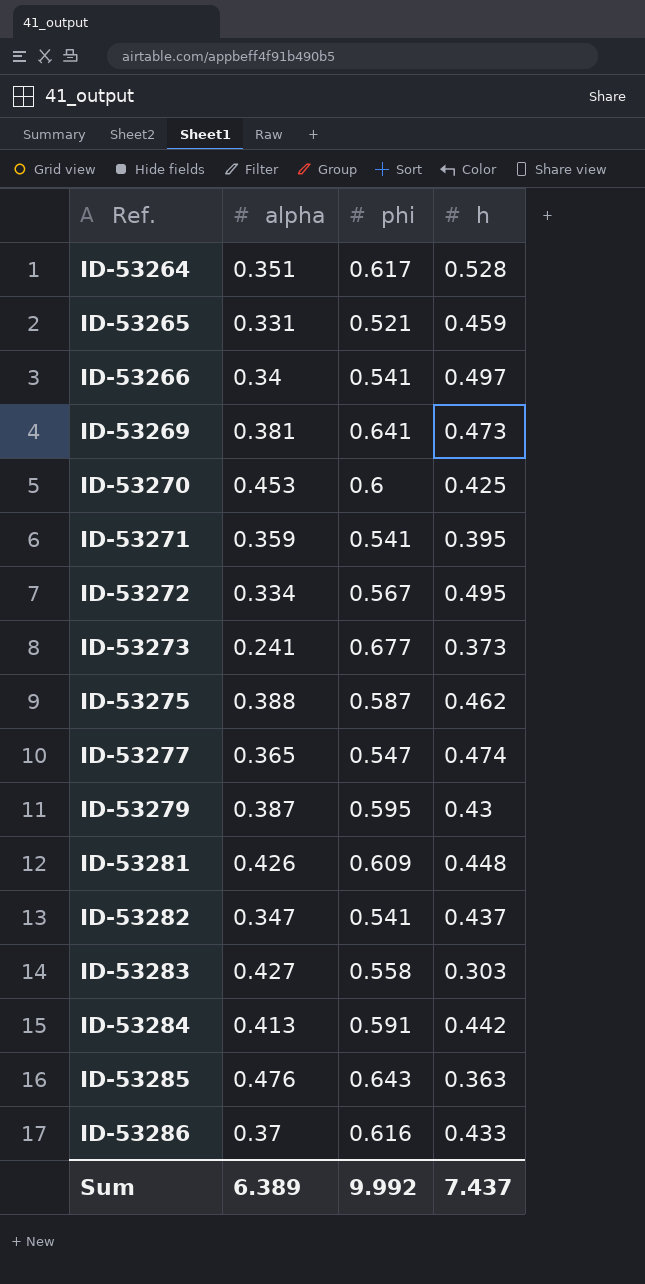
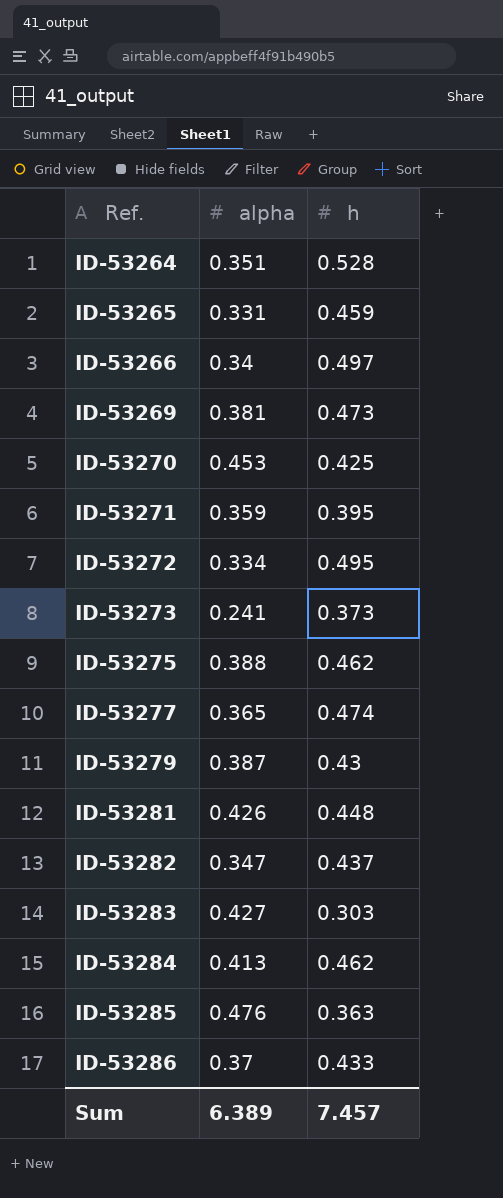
column phi | position: 3 -> none
ID-53284 | h: 0.442 -> 0.462
Sum | h: 7.437 -> 7.457

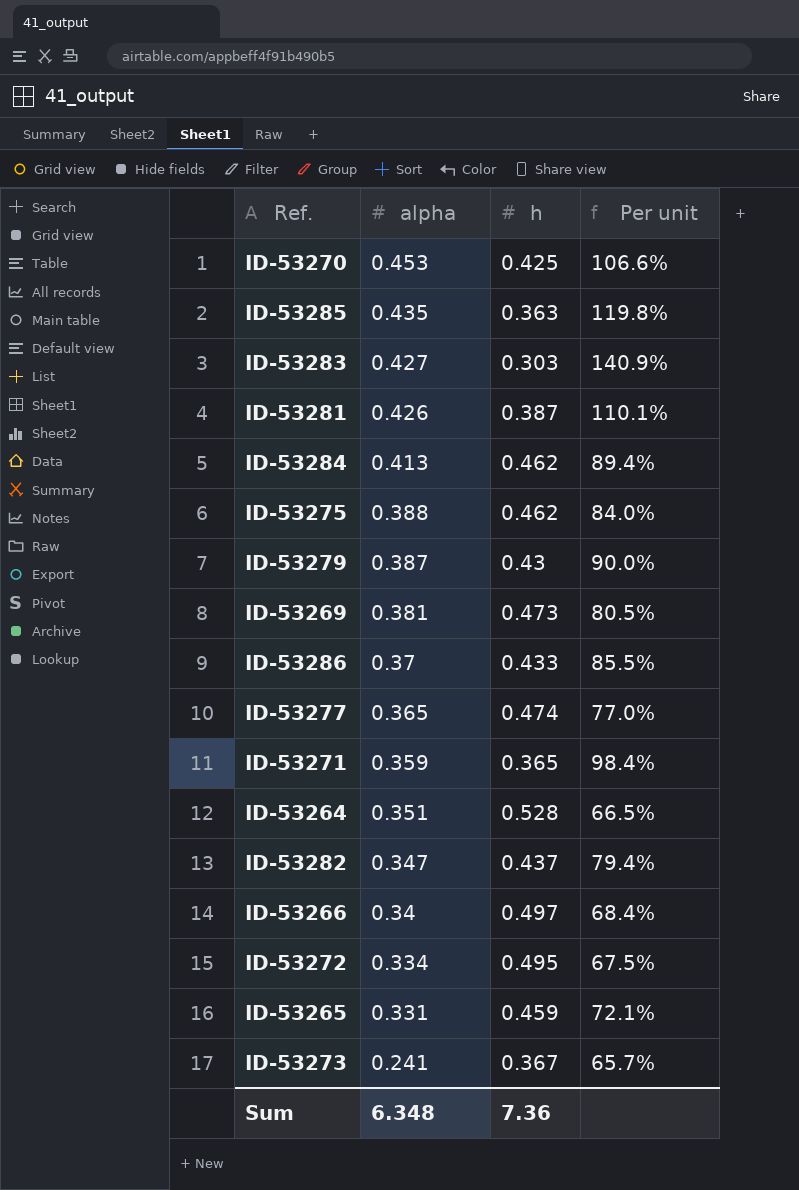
row order: Ref. ascending -> alpha descending
column Per unit | formula: none -> [alpha] / [h]
ID-53285 | alpha: 0.476 -> 0.435
ID-53281 | h: 0.448 -> 0.387
ID-53271 | h: 0.395 -> 0.365
ID-53273 | h: 0.373 -> 0.367
Sum | alpha: 6.389 -> 6.348
Sum | h: 7.457 -> 7.36

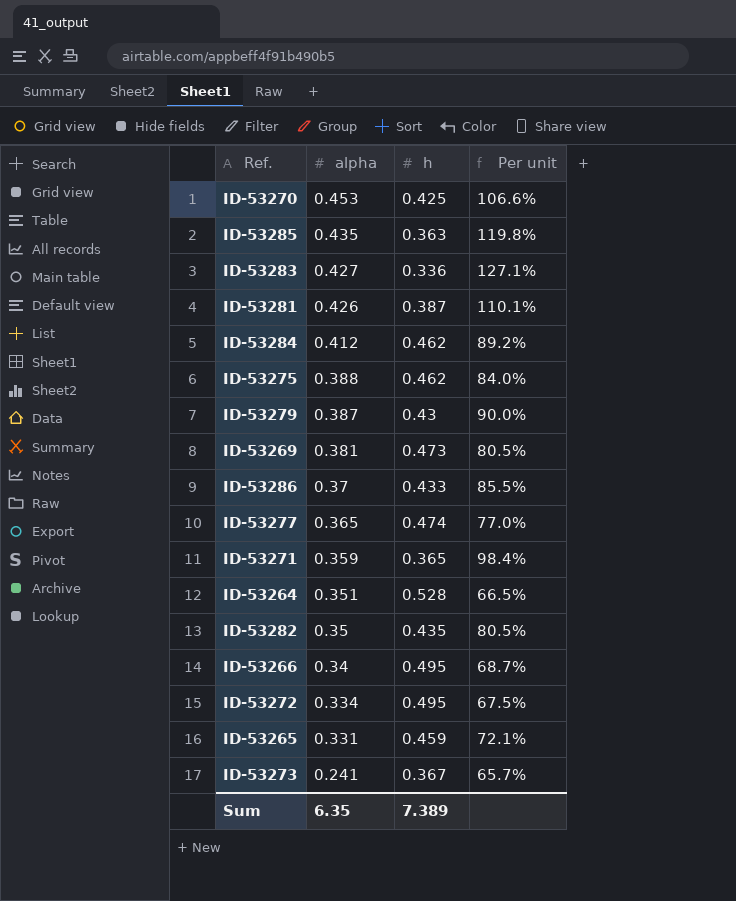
ID-53283 | h: 0.303 -> 0.336
ID-53283 | Per unit: 140.9% -> 127.1%
ID-53284 | alpha: 0.413 -> 0.412
ID-53284 | Per unit: 89.4% -> 89.2%
ID-53282 | alpha: 0.347 -> 0.35
ID-53282 | h: 0.437 -> 0.435
ID-53282 | Per unit: 79.4% -> 80.5%
ID-53266 | h: 0.497 -> 0.495
ID-53266 | Per unit: 68.4% -> 68.7%
Sum | alpha: 6.348 -> 6.35
Sum | h: 7.36 -> 7.389

